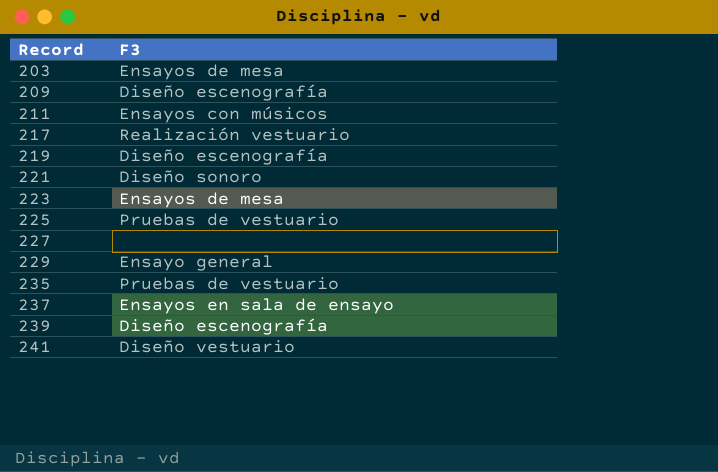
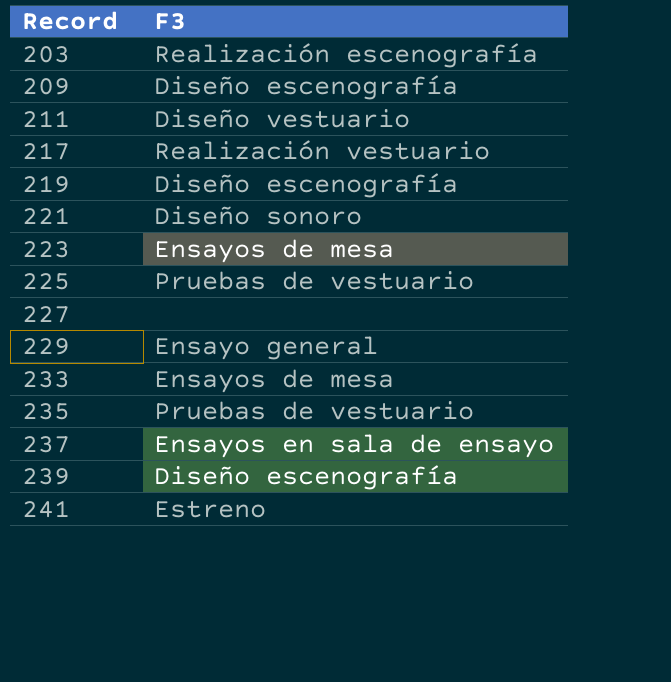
203 | F3: Ensayos de mesa -> Realización escenografía
211 | F3: Ensayos con músicos -> Diseño vestuario
row 233: none -> Ensayos de mesa
241 | F3: Diseño vestuario -> Estreno

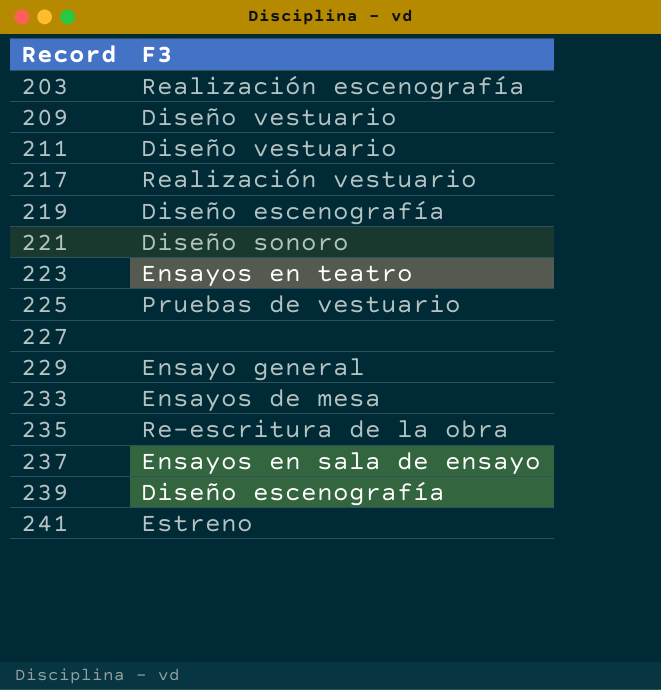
209 | F3: Diseño escenografía -> Diseño vestuario
223 | F3: Ensayos de mesa -> Ensayos en teatro
235 | F3: Pruebas de vestuario -> Re-escritura de la obra

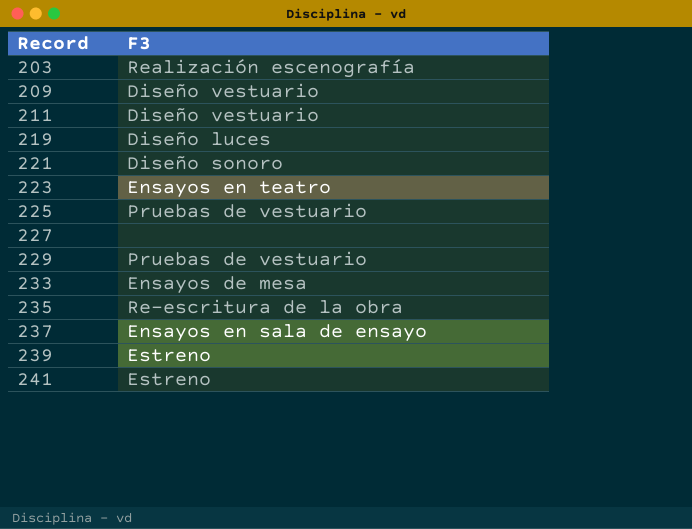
row 217: Realización vestuario -> none
219 | F3: Diseño escenografía -> Diseño luces
229 | F3: Ensayo general -> Pruebas de vestuario
239 | F3: Diseño escenografía -> Estreno

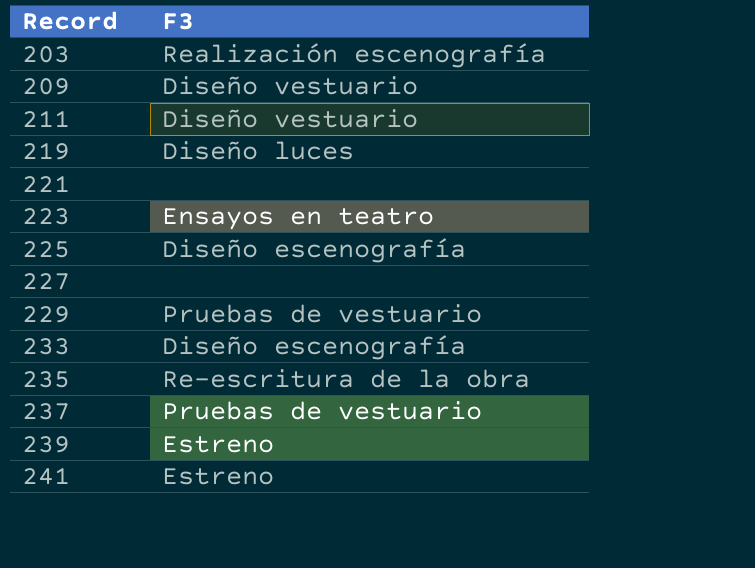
221 | F3: Diseño sonoro -> none
225 | F3: Pruebas de vestuario -> Diseño escenografía
233 | F3: Ensayos de mesa -> Diseño escenografía
237 | F3: Ensayos en sala de ensayo -> Pruebas de vestuario

